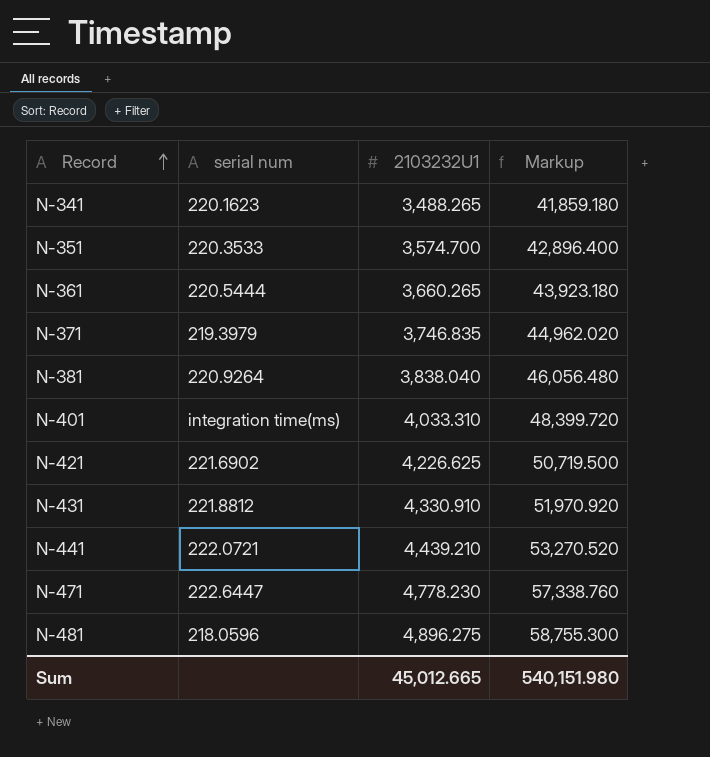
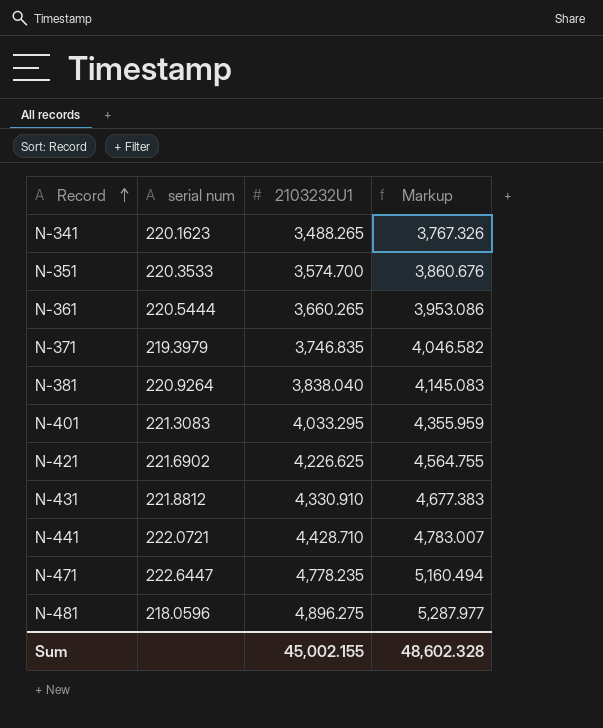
column Markup | formula: [2103232U1] * 12 -> [2103232U1] * 1.08
N-401 | serial num: integration time(ms) -> 221.3083
N-401 | 2103232U1: 4,033.310 -> 4,033.295
N-441 | 2103232U1: 4,439.210 -> 4,428.710
N-471 | 2103232U1: 4,778.230 -> 4,778.235
Sum | 2103232U1: 45,012.665 -> 45,002.155
Sum | Markup: 540,151.980 -> 48,602.328

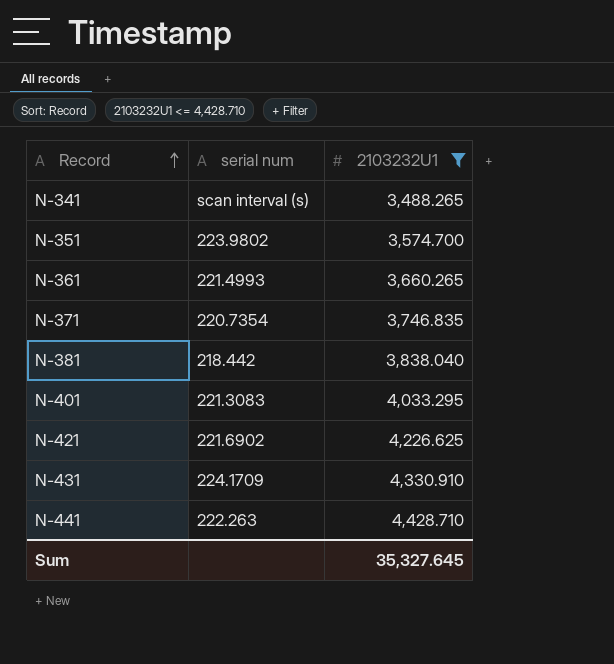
filter: none -> 2103232U1 <= 4,428.710
column Markup | formula: [2103232U1] * 1.08 -> none
N-341 | serial num: 220.1623 -> scan interval (s)
N-351 | serial num: 220.3533 -> 223.9802
N-361 | serial num: 220.5444 -> 221.4993
N-371 | serial num: 219.3979 -> 220.7354
N-381 | serial num: 220.9264 -> 218.442
N-431 | serial num: 221.8812 -> 224.1709
N-441 | serial num: 222.0721 -> 222.263
Sum | 2103232U1: 45,002.155 -> 35,327.645

